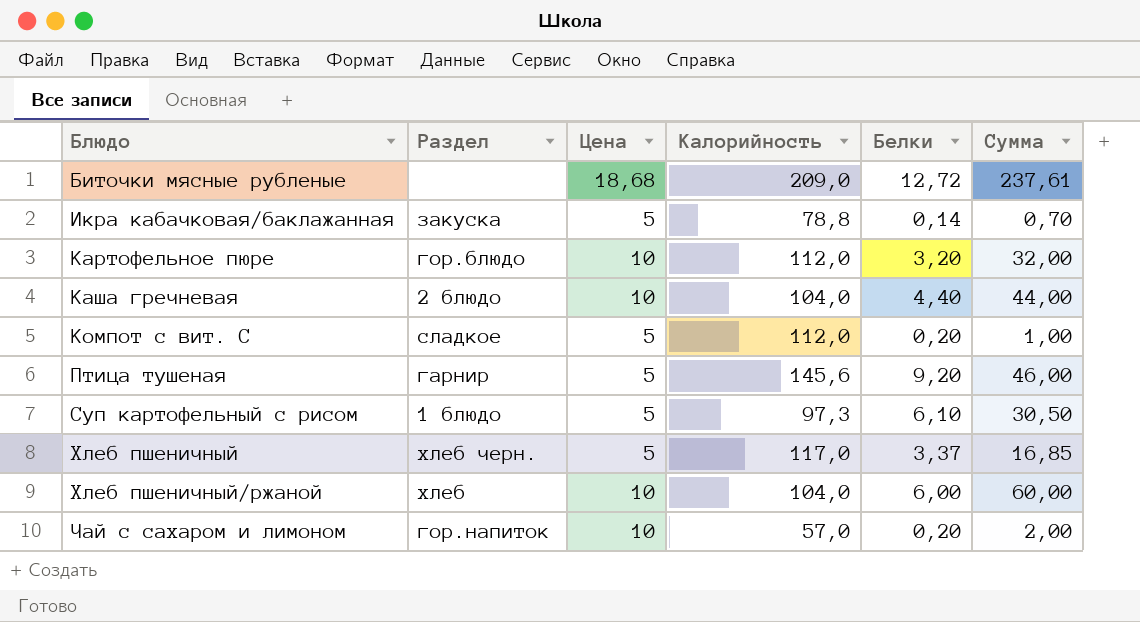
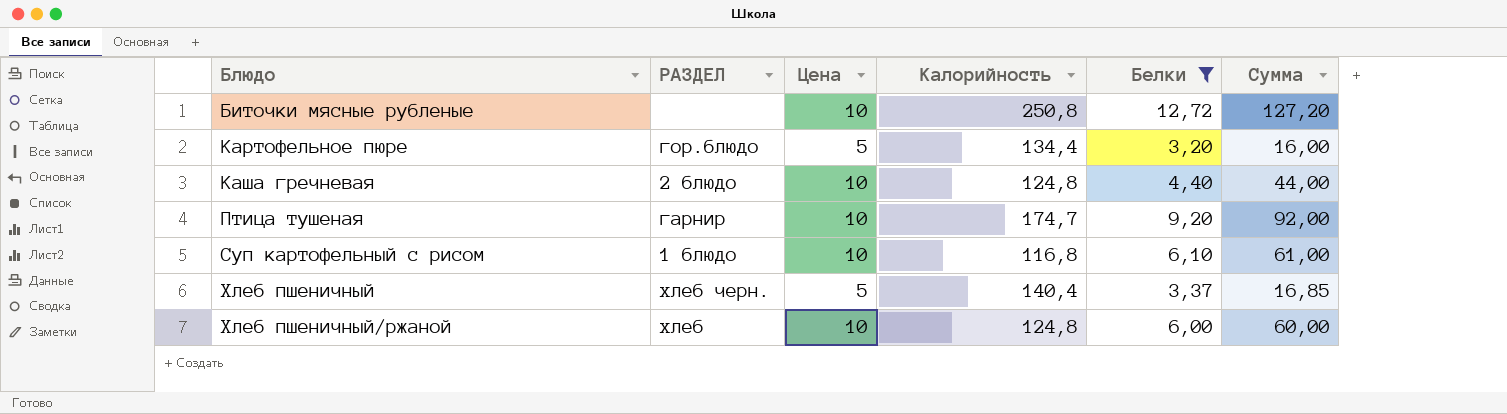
filter: none -> Белки >= 3,20
column name: Раздел -> РАЗДЕЛ
Биточки мясные рубленые | Цена: 18,68 -> 10
Биточки мясные рубленые | Калорийность: 209,0 -> 250,8
Биточки мясные рубленые | Сумма: 237,61 -> 127,20
Картофельное пюре | Цена: 10 -> 5
Картофельное пюре | Калорийность: 112,0 -> 134,4
Картофельное пюре | Сумма: 32,00 -> 16,00
Каша гречневая | Калорийность: 104,0 -> 124,8
Птица тушеная | Цена: 5 -> 10
Птица тушеная | Калорийность: 145,6 -> 174,7
Птица тушеная | Сумма: 46,00 -> 92,00
Суп картофельный с рисом | Цена: 5 -> 10
Суп картофельный с рисом | Калорийность: 97,3 -> 116,8
Суп картофельный с рисом | Сумма: 30,50 -> 61,00
Хлеб пшеничный | Калорийность: 117,0 -> 140,4
Хлеб пшеничный/ржаной | Калорийность: 104,0 -> 124,8

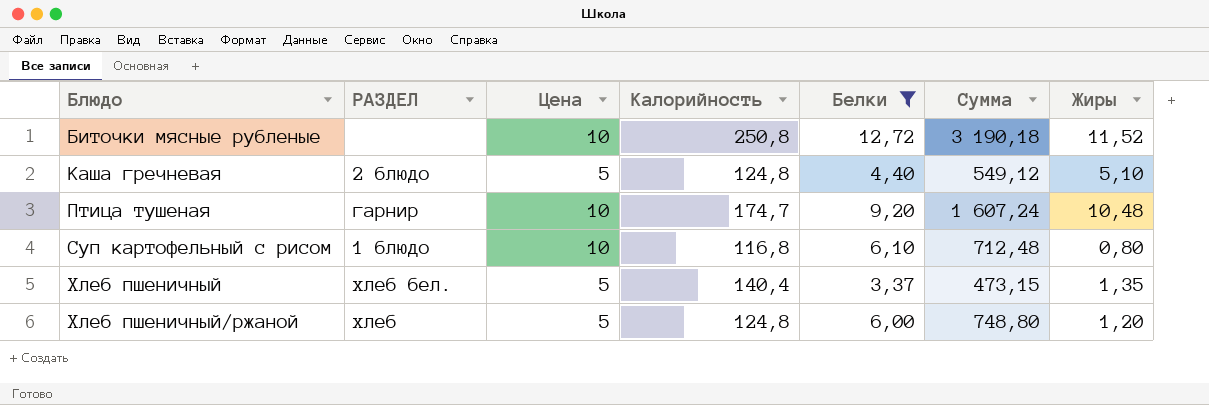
column Сумма | formula: [Цена] * [Белки] -> [Калорийность] * [Белки]
column Жиры | position: none -> 7
row Картофельное пюре: гор.блюдо | 5 | 134,4 | 3,20 | 16,00 -> none
Каша гречневая | Цена: 10 -> 5
Хлеб пшеничный | РАЗДЕЛ: хлеб черн. -> хлеб бел.
Хлеб пшеничный/ржаной | Цена: 10 -> 5

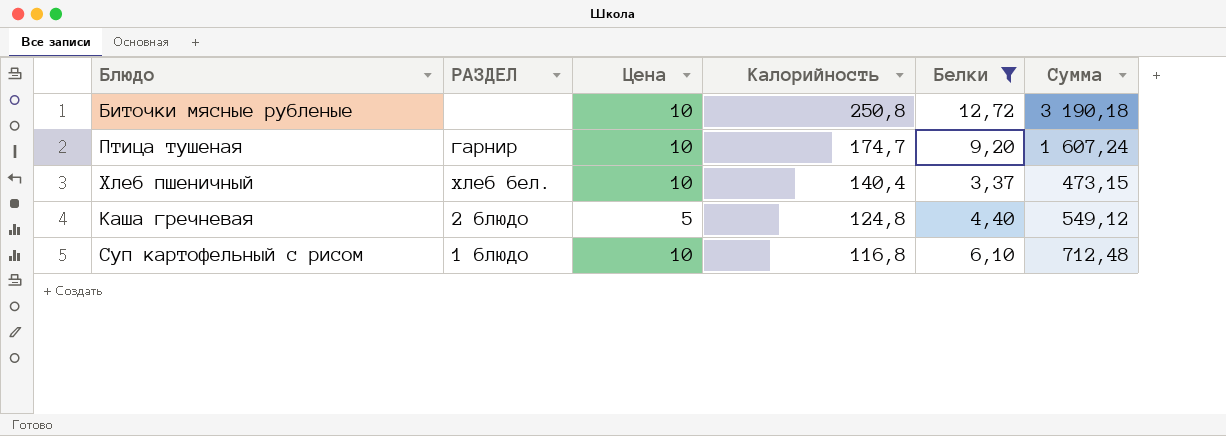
row order: Блюдо ascending -> Калорийность descending
column Жиры | position: 7 -> none
row Хлеб пшеничный/ржаной: хлеб | 5 | 124,8 | 6,00 | 748,80 | 1,20 -> none
Хлеб пшеничный | Цена: 5 -> 10

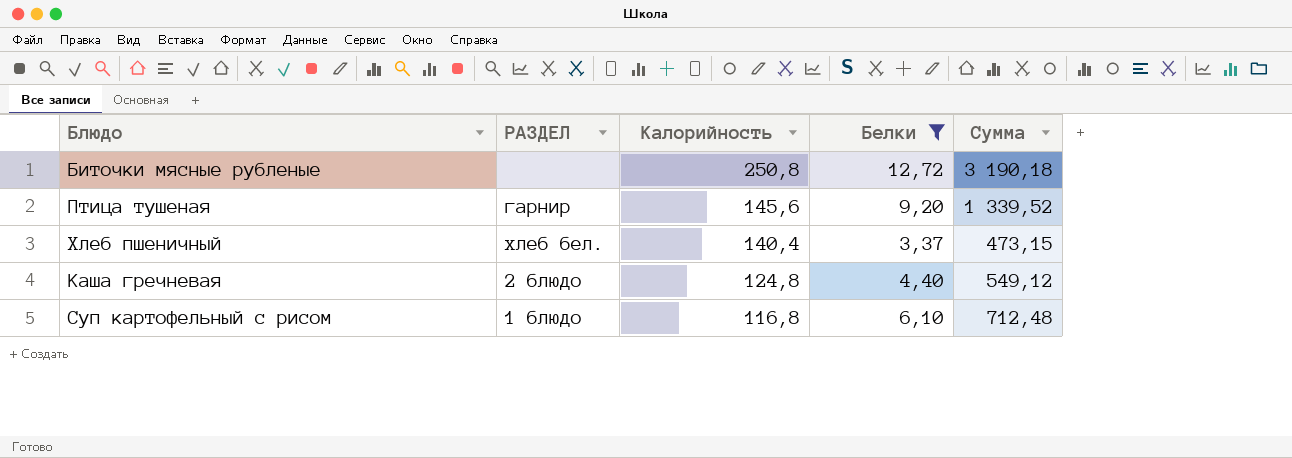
column Цена | position: 3 -> none
Птица тушеная | Калорийность: 174,7 -> 145,6
Птица тушеная | Сумма: 1 607,24 -> 1 339,52

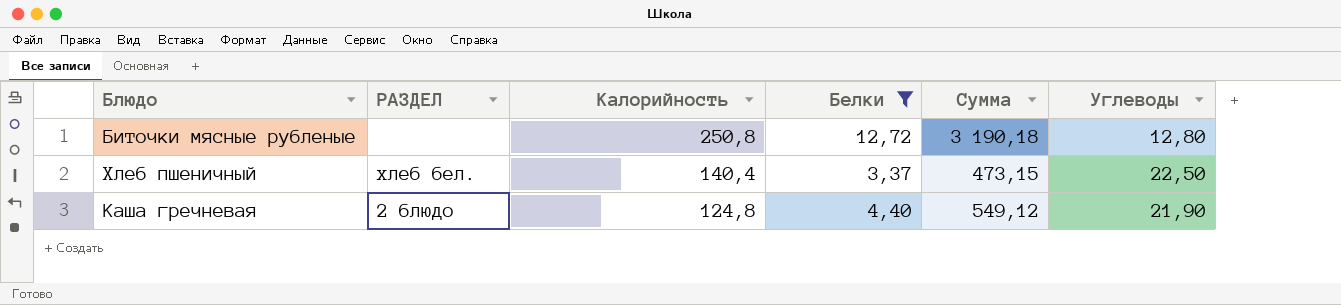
column Углеводы | position: none -> 6
row Птица тушеная: гарнир | 145,6 | 9,20 | 1 339,52 -> none
row Суп картофельный с рисом: 1 блюдо | 116,8 | 6,10 | 712,48 -> none

